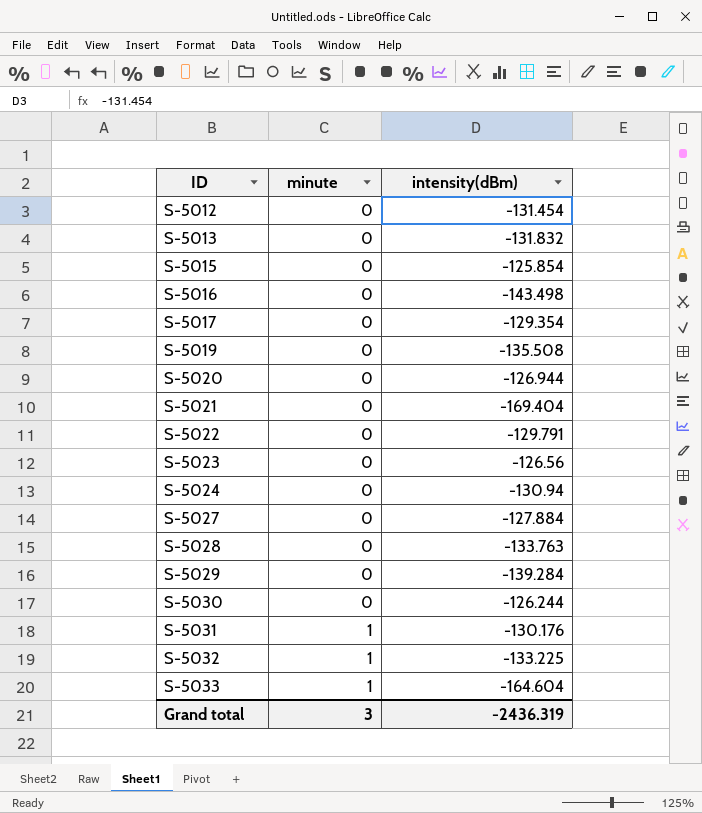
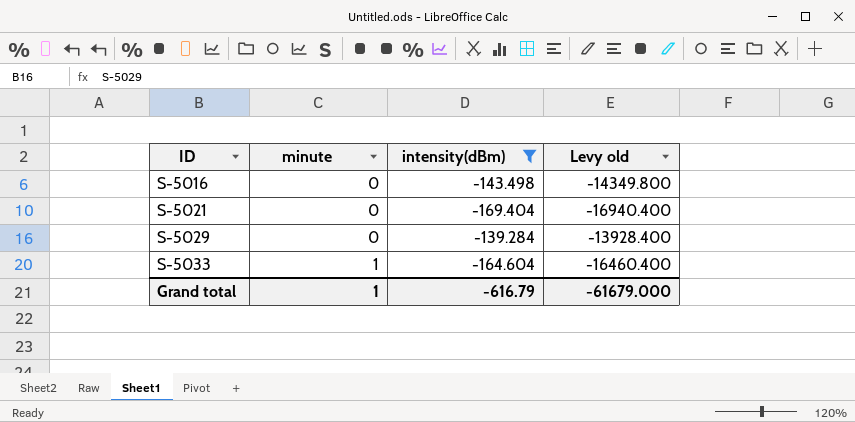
filter: none -> intensity(dBm) <= -139.284
column Levy old | formula: none -> [intensity(dBm)] * 100
Grand total | minute: 3 -> 1
Grand total | intensity(dBm): -2436.319 -> -616.79

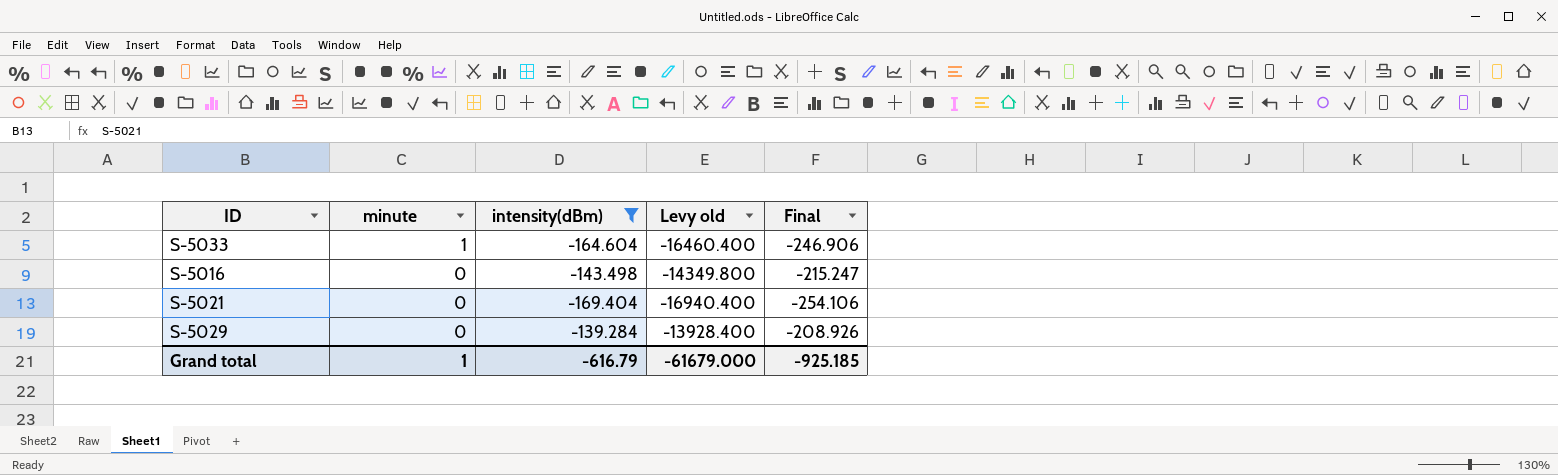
row order: ID ascending -> minute descending
column Final | formula: none -> [intensity(dBm)] * 1.5

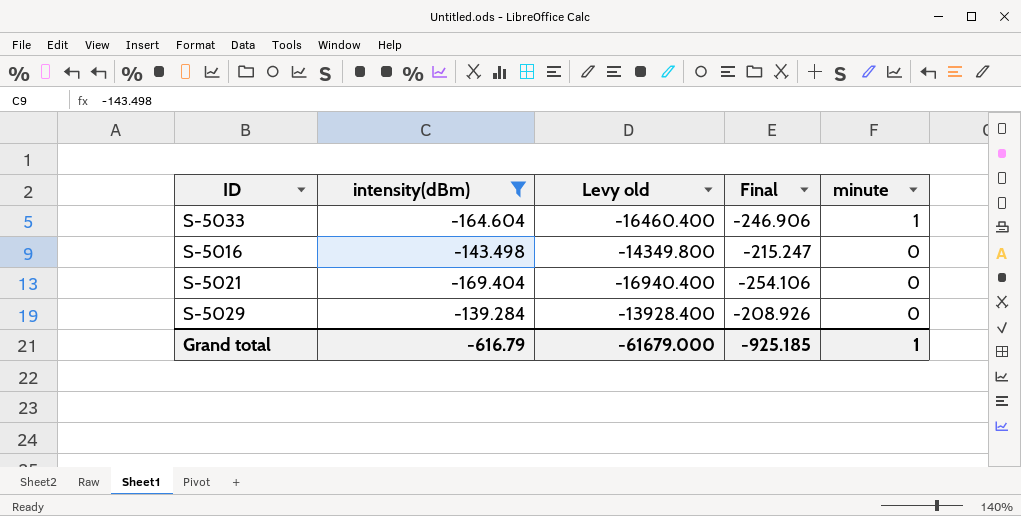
column minute | position: 2 -> 5

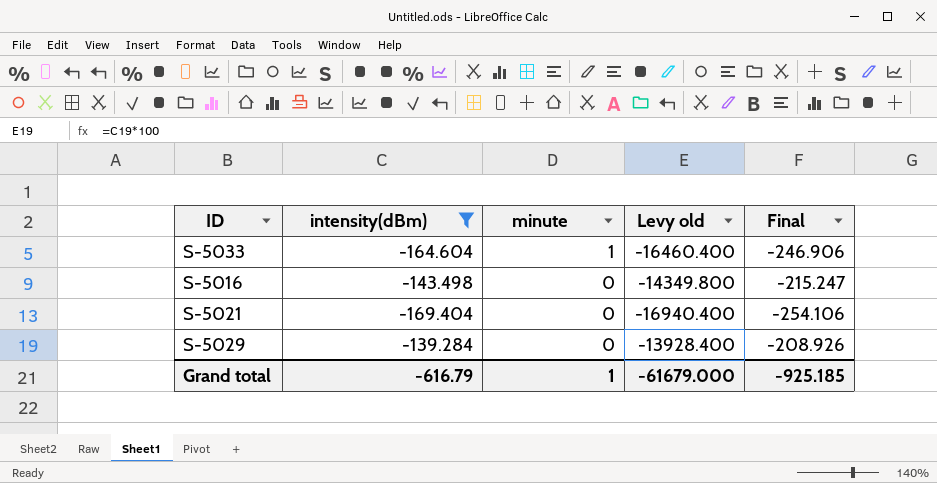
column minute | position: 5 -> 3

